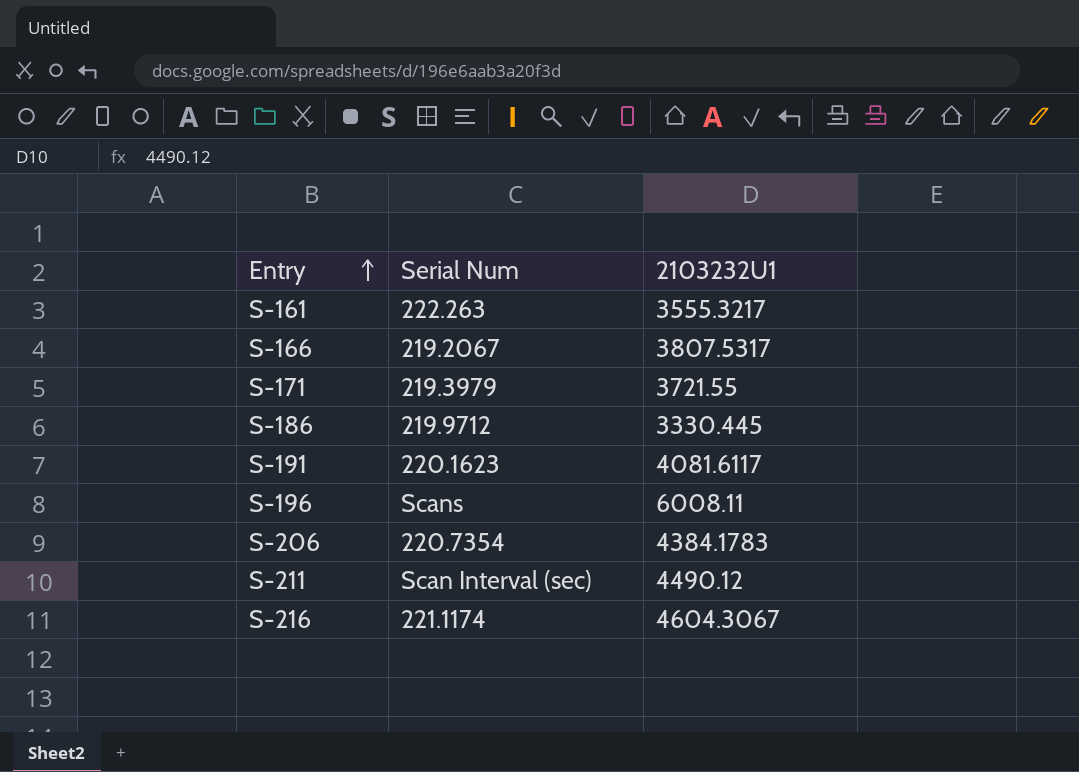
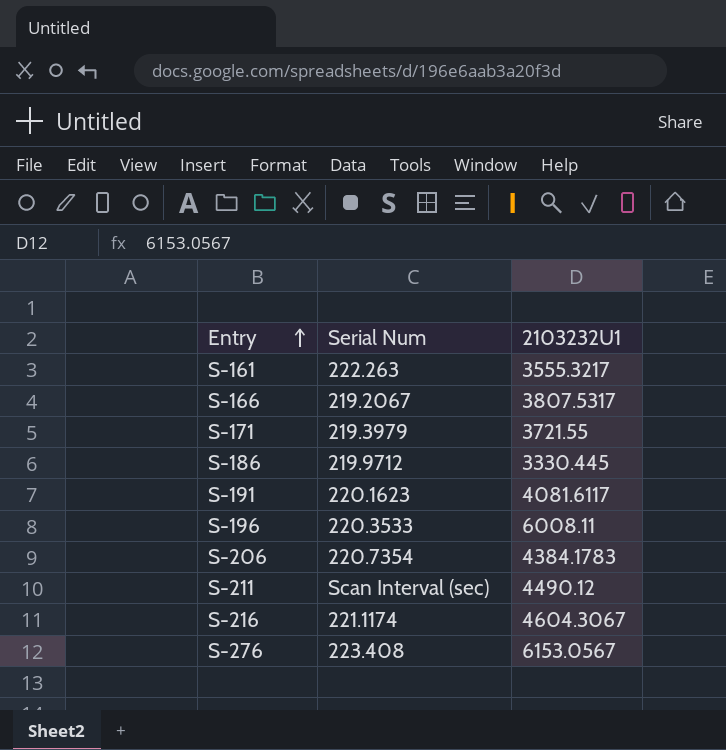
S-196 | Serial Num: Scans -> 220.3533
row S-276: none -> 223.408 | 6153.0567

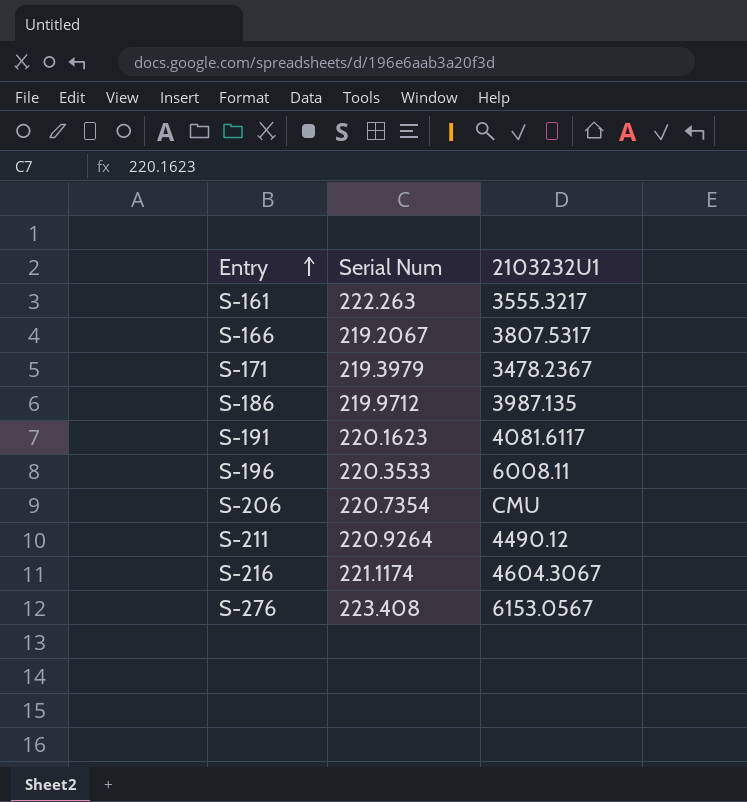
S-171 | 2103232U1: 3721.55 -> 3478.2367
S-186 | 2103232U1: 3330.445 -> 3987.135
S-206 | 2103232U1: 4384.1783 -> CMU
S-211 | Serial Num: Scan Interval (sec) -> 220.9264

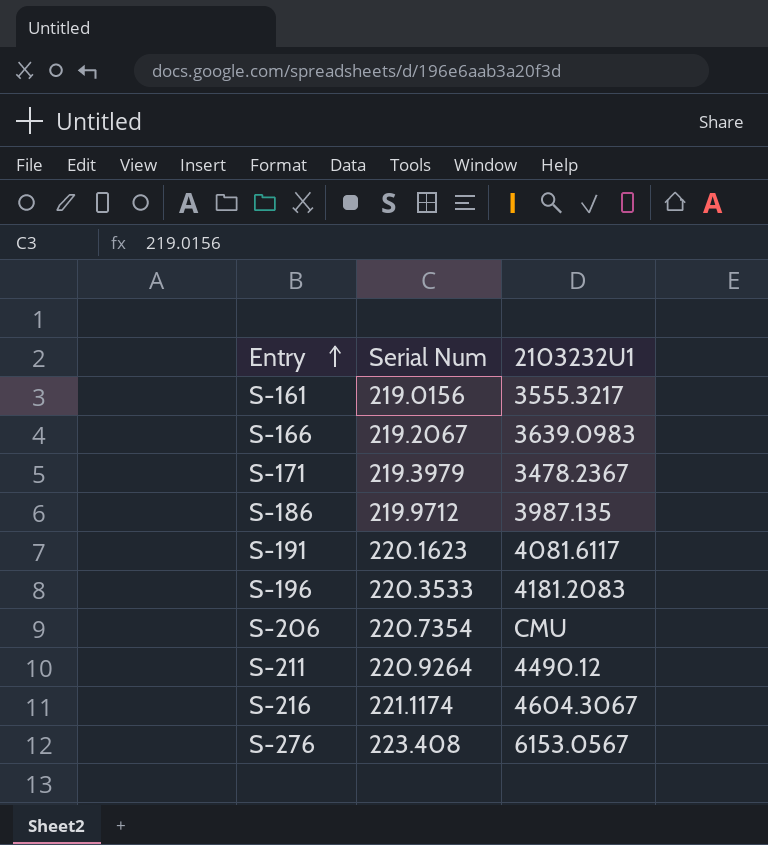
S-161 | Serial Num: 222.263 -> 219.0156
S-166 | 2103232U1: 3807.5317 -> 3639.0983
S-196 | 2103232U1: 6008.11 -> 4181.2083

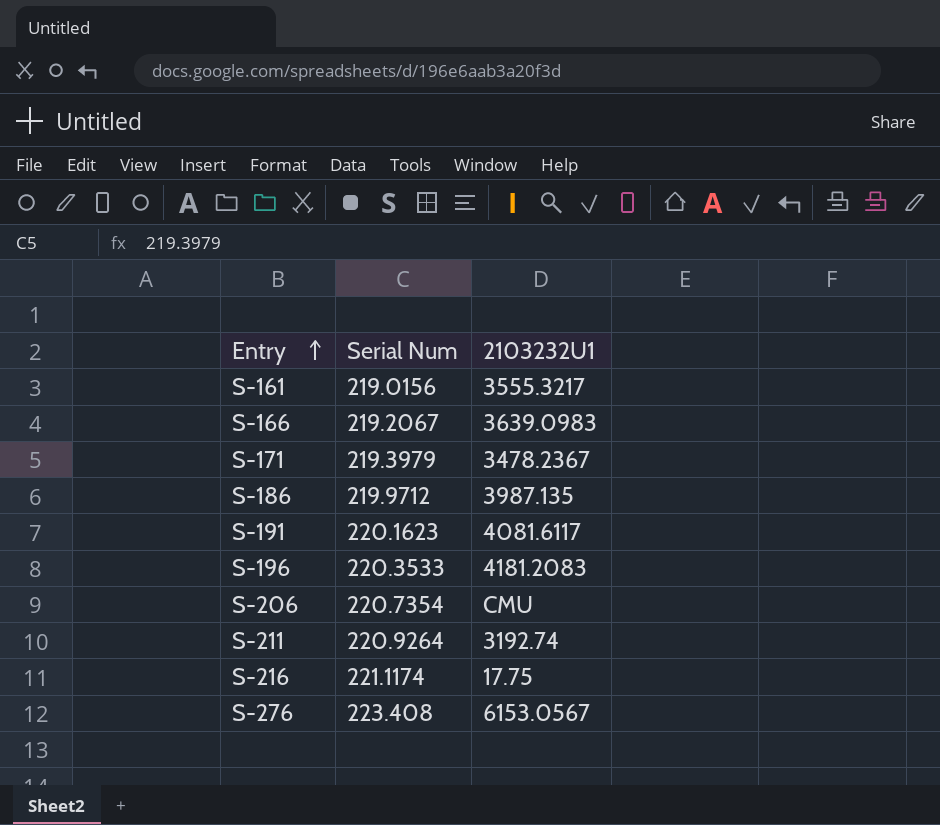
S-211 | 2103232U1: 4490.12 -> 3192.74
S-216 | 2103232U1: 4604.3067 -> 17.75

